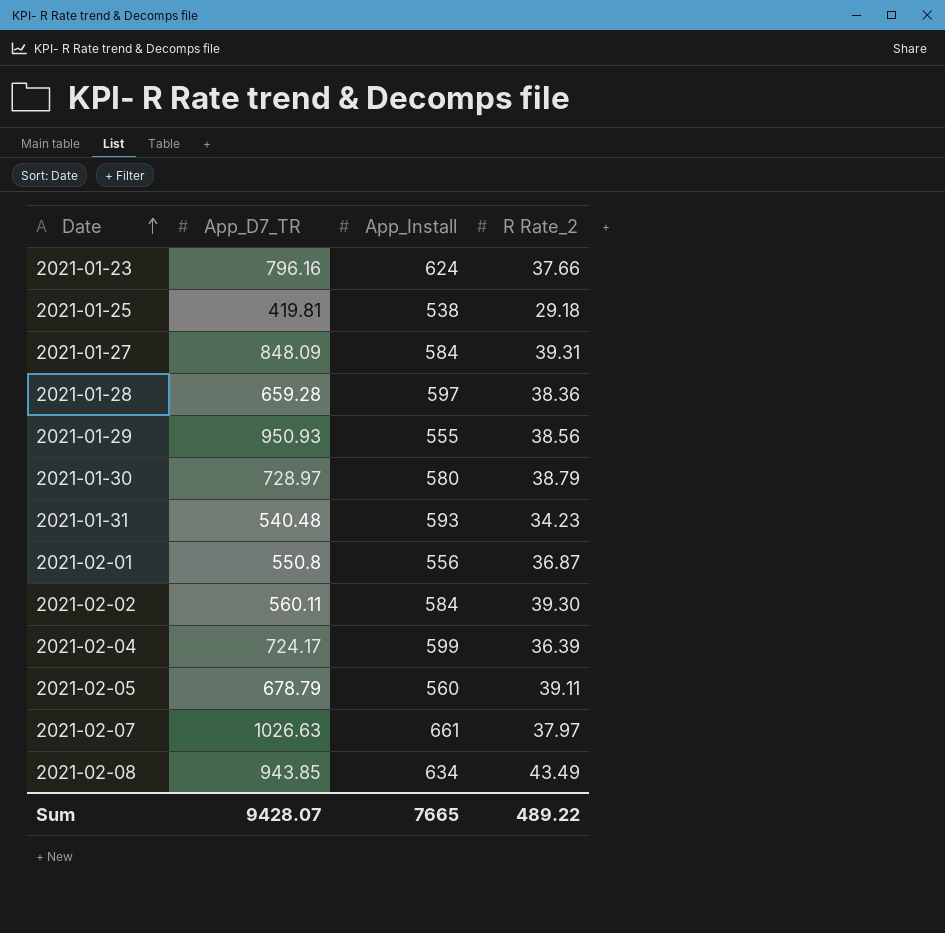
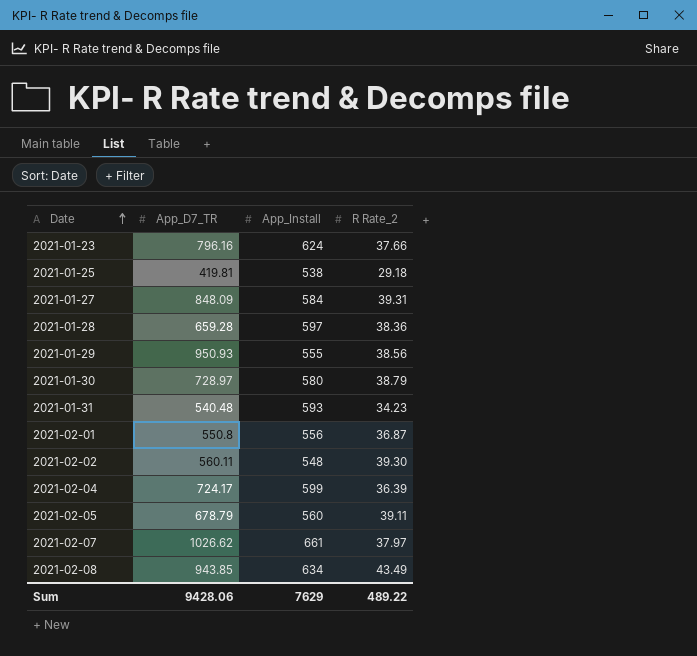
2021-02-02 | App_Install: 584 -> 548
2021-02-07 | App_D7_TR: 1026.63 -> 1026.62
Sum | App_D7_TR: 9428.07 -> 9428.06
Sum | App_Install: 7665 -> 7629

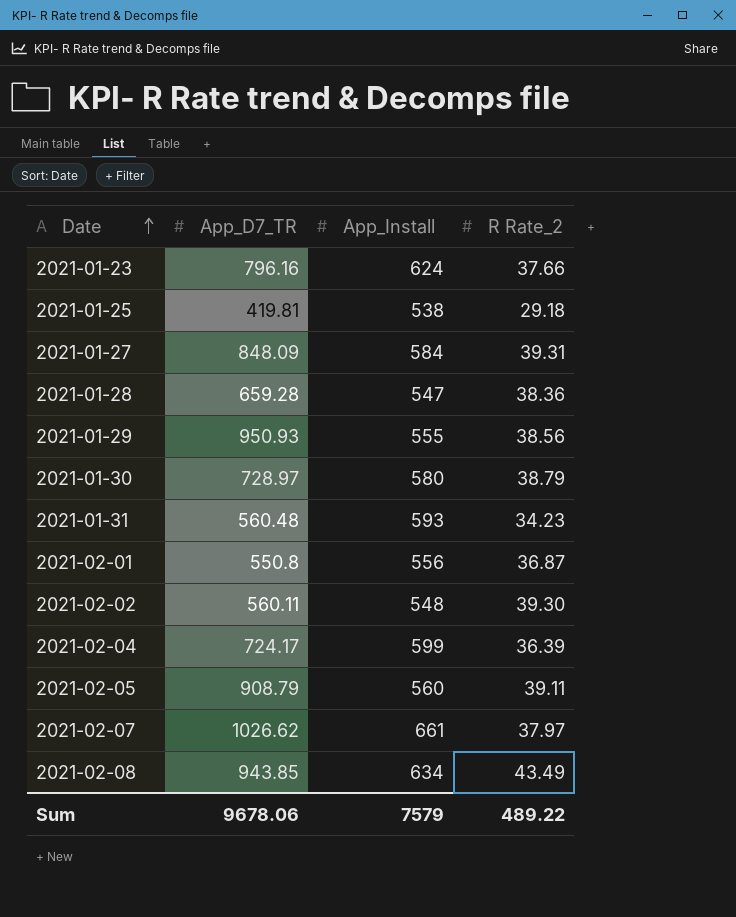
2021-01-28 | App_Install: 597 -> 547
2021-01-31 | App_D7_TR: 540.48 -> 560.48
2021-02-05 | App_D7_TR: 678.79 -> 908.79
Sum | App_D7_TR: 9428.06 -> 9678.06
Sum | App_Install: 7629 -> 7579

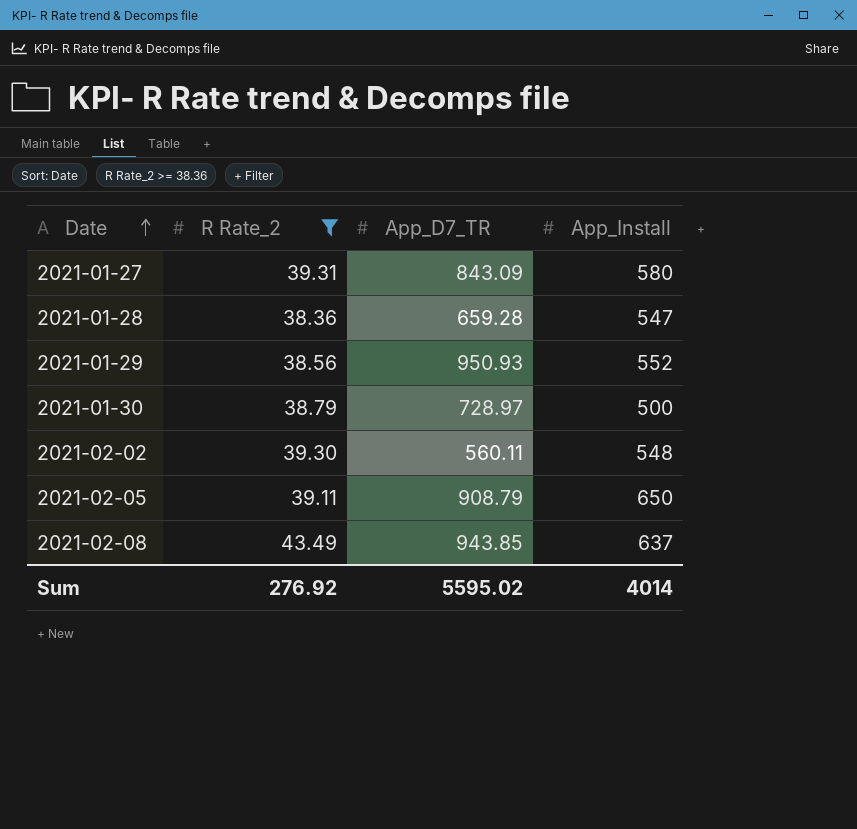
filter: none -> R Rate_2 >= 38.36
column R Rate_2 | position: 4 -> 2
2021-01-27 | App_D7_TR: 848.09 -> 843.09
2021-01-27 | App_Install: 584 -> 580
2021-01-29 | App_Install: 555 -> 552
2021-01-30 | App_Install: 580 -> 500
2021-02-05 | App_Install: 560 -> 650
2021-02-08 | App_Install: 634 -> 637
Sum | R Rate_2: 489.22 -> 276.92
Sum | App_D7_TR: 9678.06 -> 5595.02
Sum | App_Install: 7579 -> 4014

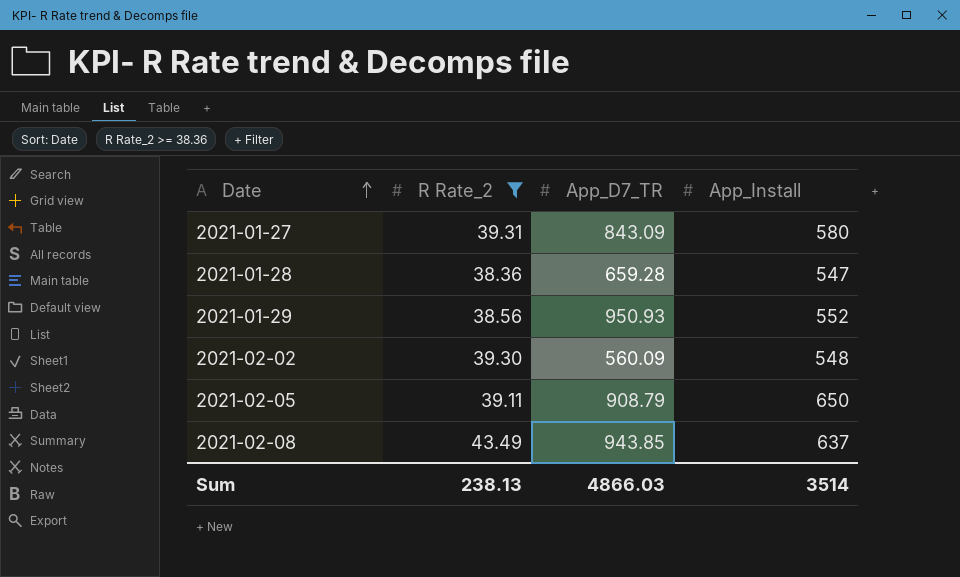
row 2021-01-30: 38.79 | 728.97 | 500 -> none
2021-02-02 | App_D7_TR: 560.11 -> 560.09
Sum | R Rate_2: 276.92 -> 238.13
Sum | App_D7_TR: 5595.02 -> 4866.03
Sum | App_Install: 4014 -> 3514

